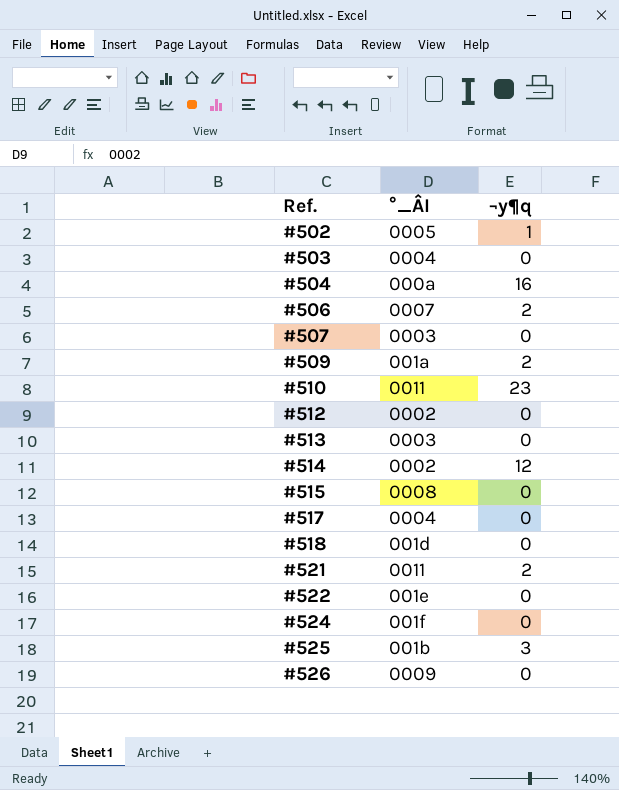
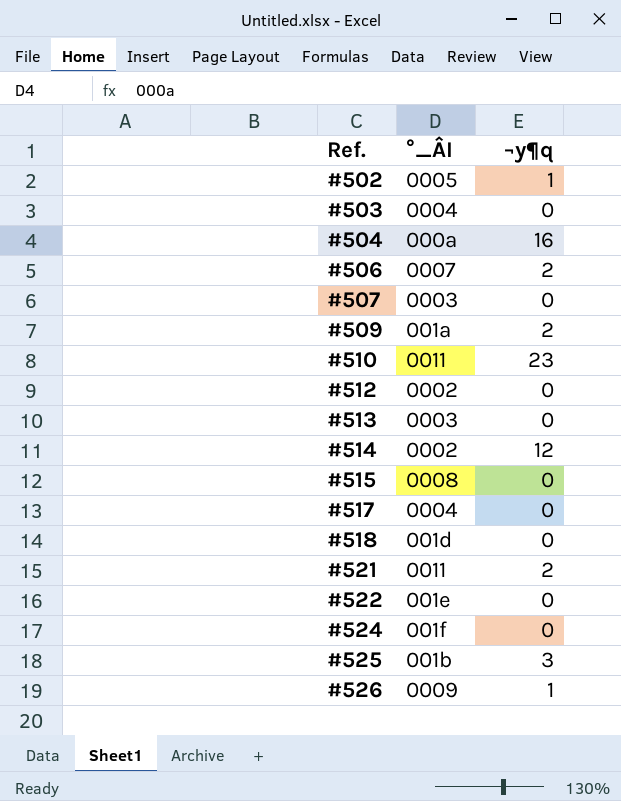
#526 | ¬y¶q: 0 -> 1

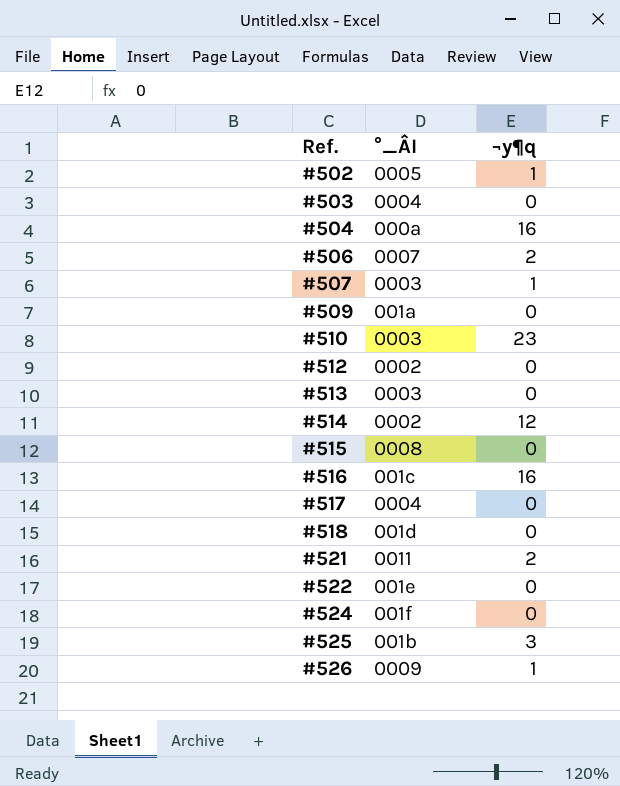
#507 | ¬y¶q: 0 -> 1
#509 | ¬y¶q: 2 -> 0
#510 | °_ÂI: 0011 -> 0003
row #516: none -> 001c | 16

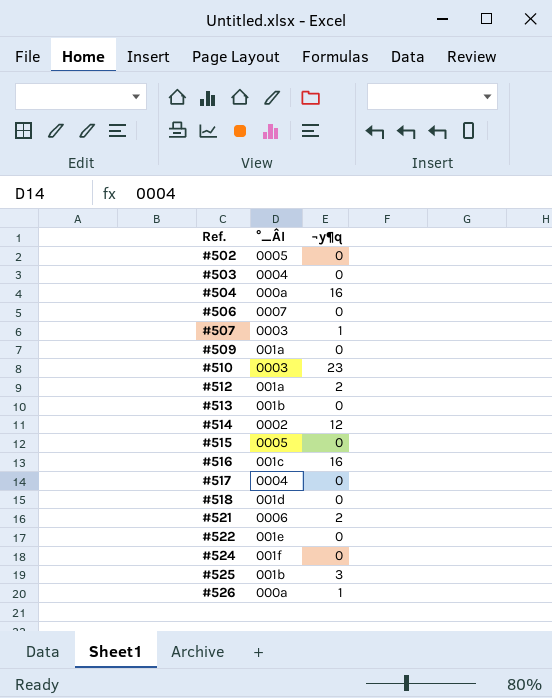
#502 | ¬y¶q: 1 -> 0
#506 | ¬y¶q: 2 -> 0
#512 | °_ÂI: 0002 -> 001a
#512 | ¬y¶q: 0 -> 2
#513 | °_ÂI: 0003 -> 001b
#515 | °_ÂI: 0008 -> 0005
#521 | °_ÂI: 0011 -> 0006
#526 | °_ÂI: 0009 -> 000a

